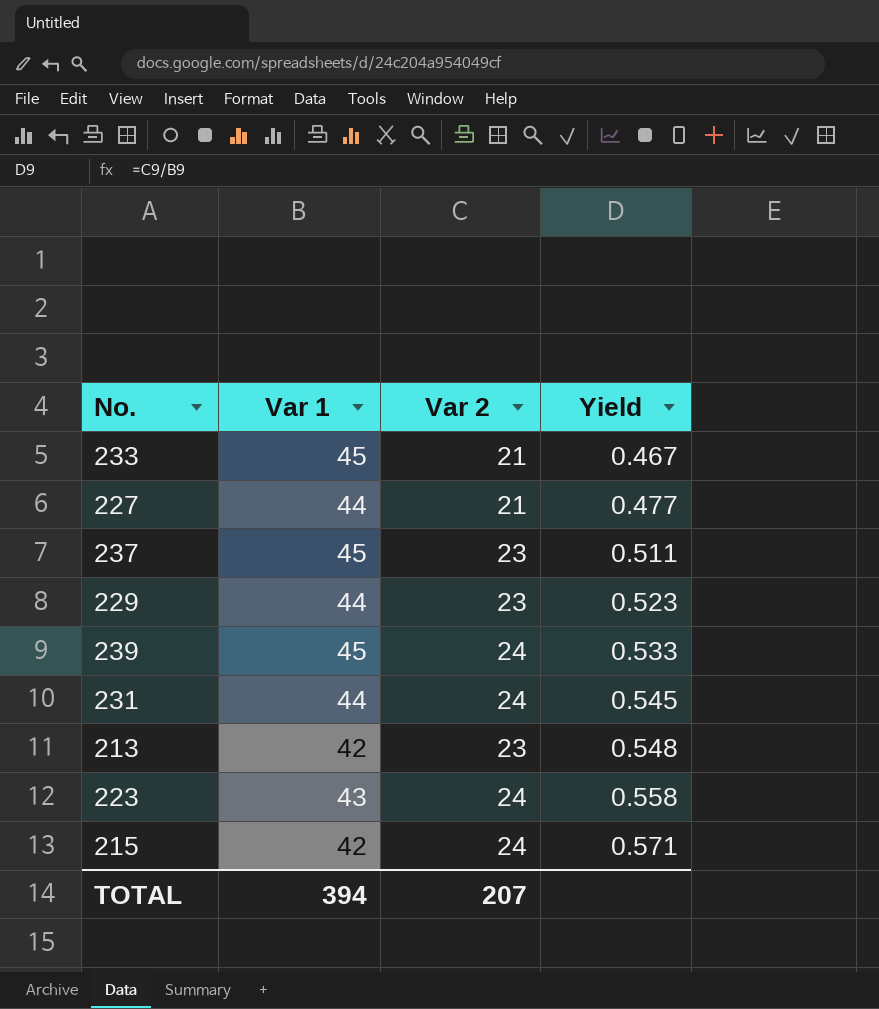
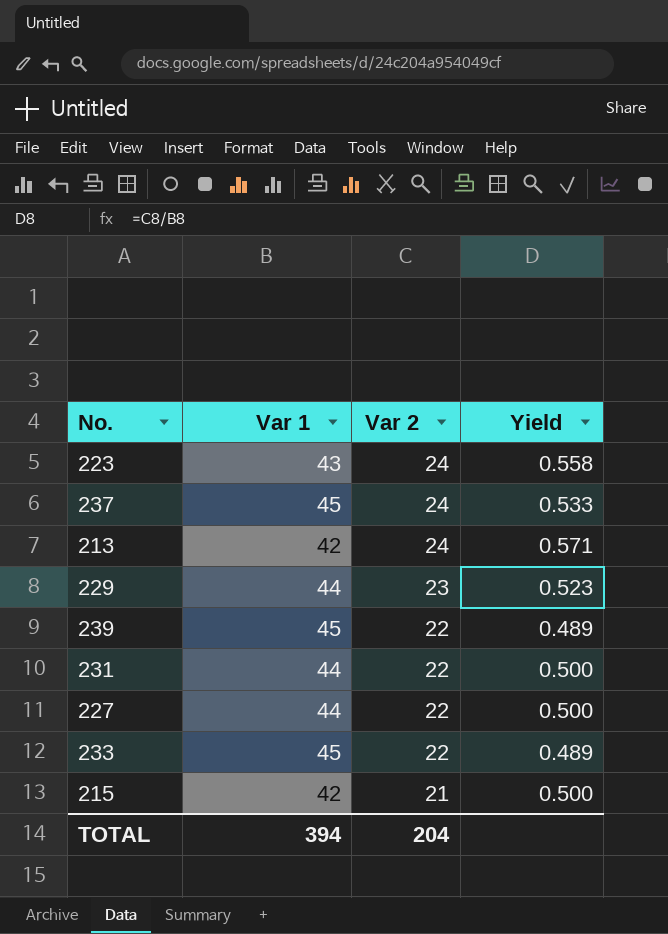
row order: Yield ascending -> Var 2 descending
237 | Var 2: 23 -> 24
237 | Yield: 0.511 -> 0.533
213 | Var 2: 23 -> 24
213 | Yield: 0.548 -> 0.571
239 | Var 2: 24 -> 22
239 | Yield: 0.533 -> 0.489
231 | Var 2: 24 -> 22
231 | Yield: 0.545 -> 0.500
227 | Var 2: 21 -> 22
227 | Yield: 0.477 -> 0.500
233 | Var 2: 21 -> 22
233 | Yield: 0.467 -> 0.489
215 | Var 2: 24 -> 21
215 | Yield: 0.571 -> 0.500
TOTAL | Var 2: 207 -> 204

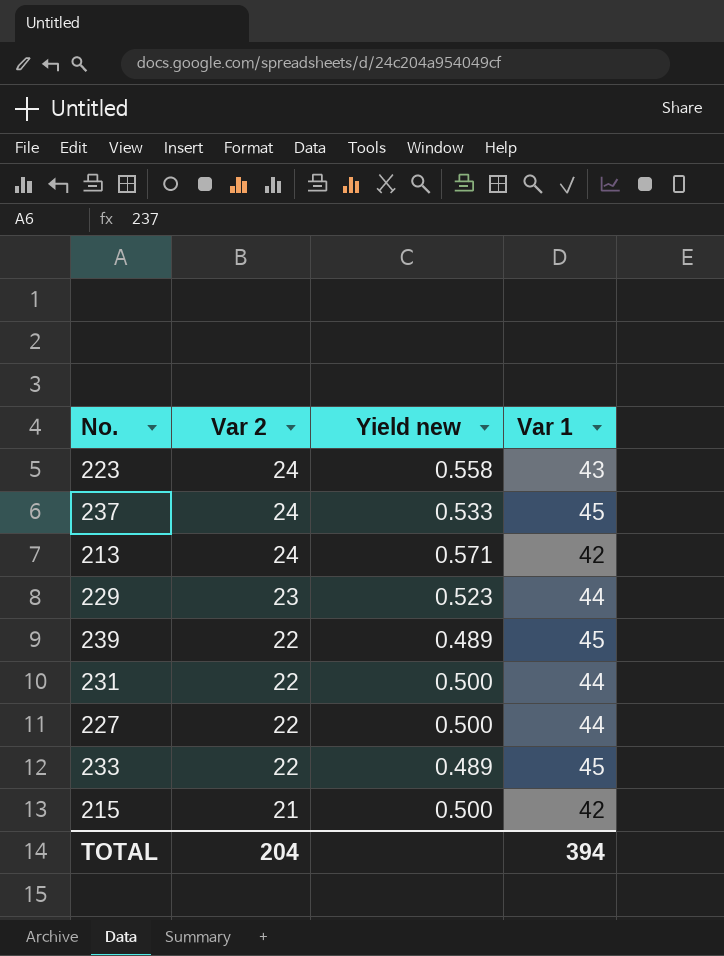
column name: Yield -> Yield new
column Var 1 | position: 2 -> 4

